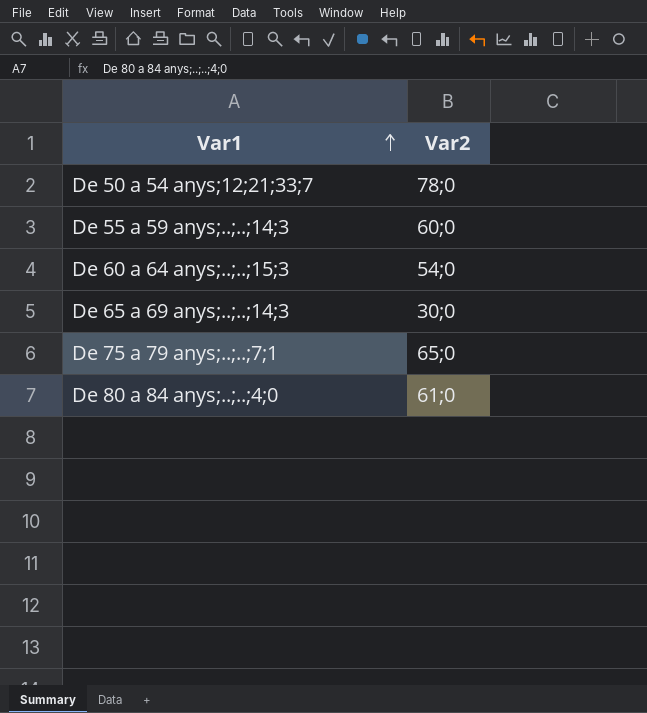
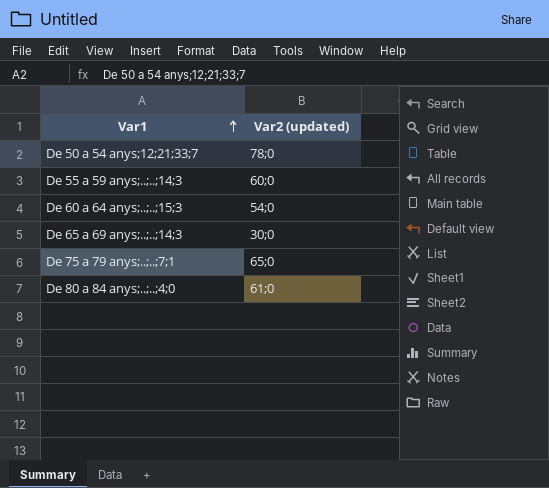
column name: Var2 -> Var2 (updated)

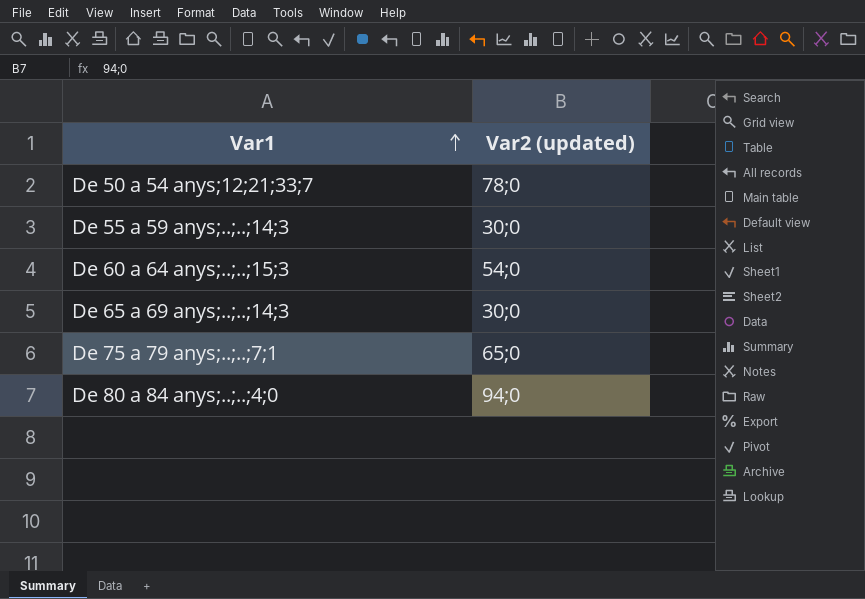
De 55 a 59 anys;..;..;14;3 | Var2 (updated): 60;0 -> 30;0
De 80 a 84 anys;..;..;4;0 | Var2 (updated): 61;0 -> 94;0

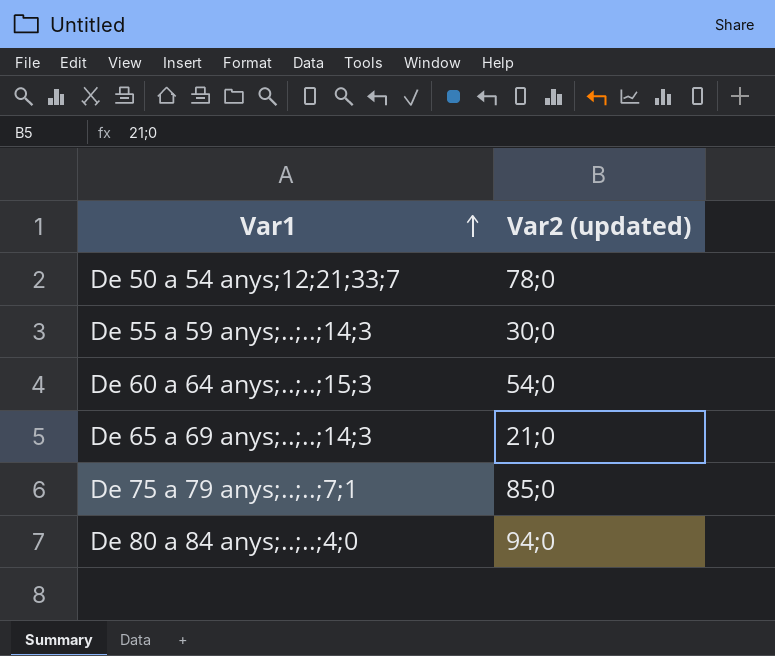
De 65 a 69 anys;..;..;14;3 | Var2 (updated): 30;0 -> 21;0
De 75 a 79 anys;..;..;7;1 | Var2 (updated): 65;0 -> 85;0

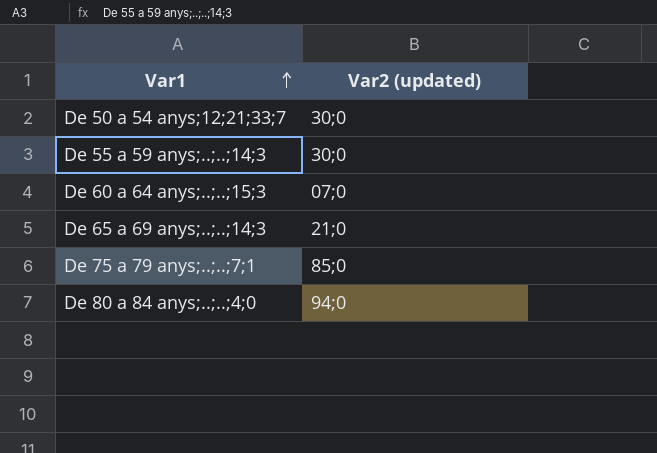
De 50 a 54 anys;12;21;33;7 | Var2 (updated): 78;0 -> 30;0
De 60 a 64 anys;..;..;15;3 | Var2 (updated): 54;0 -> 07;0

